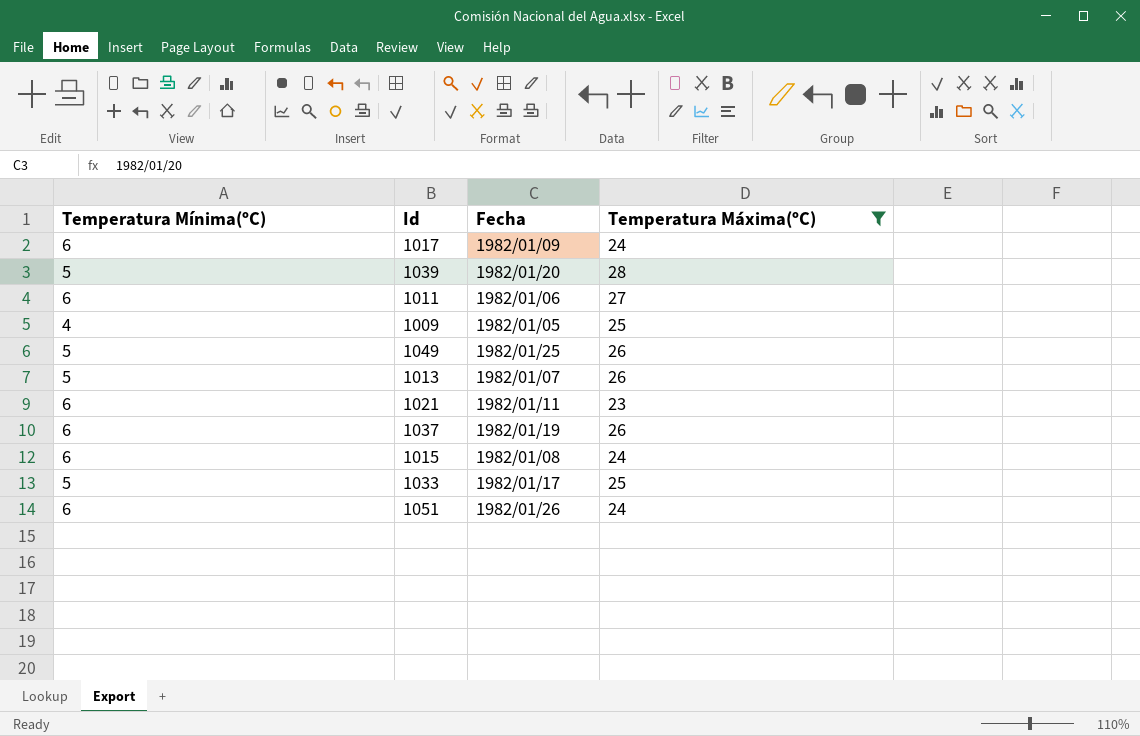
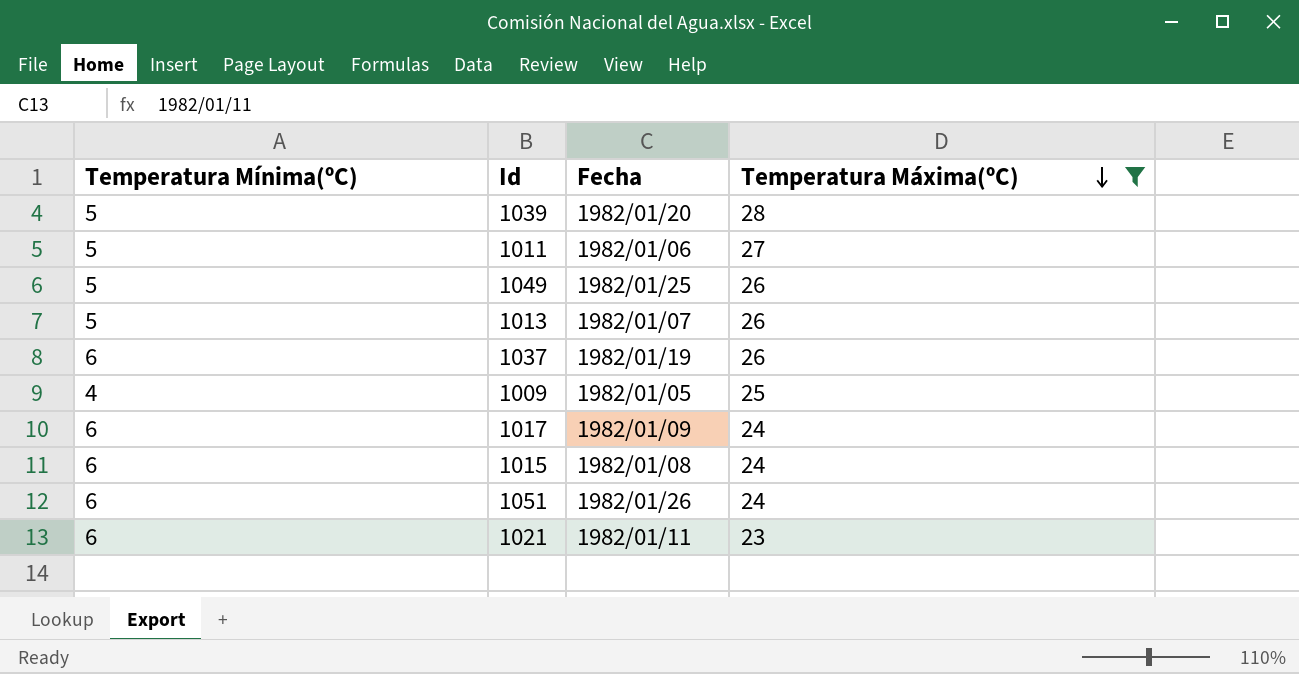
row order: none -> Temperatura Máxima(ºC) descending
row 1033: 5 | 1982/01/17 | 25 -> none
1011 | Temperatura Mínima(ºC): 6 -> 5

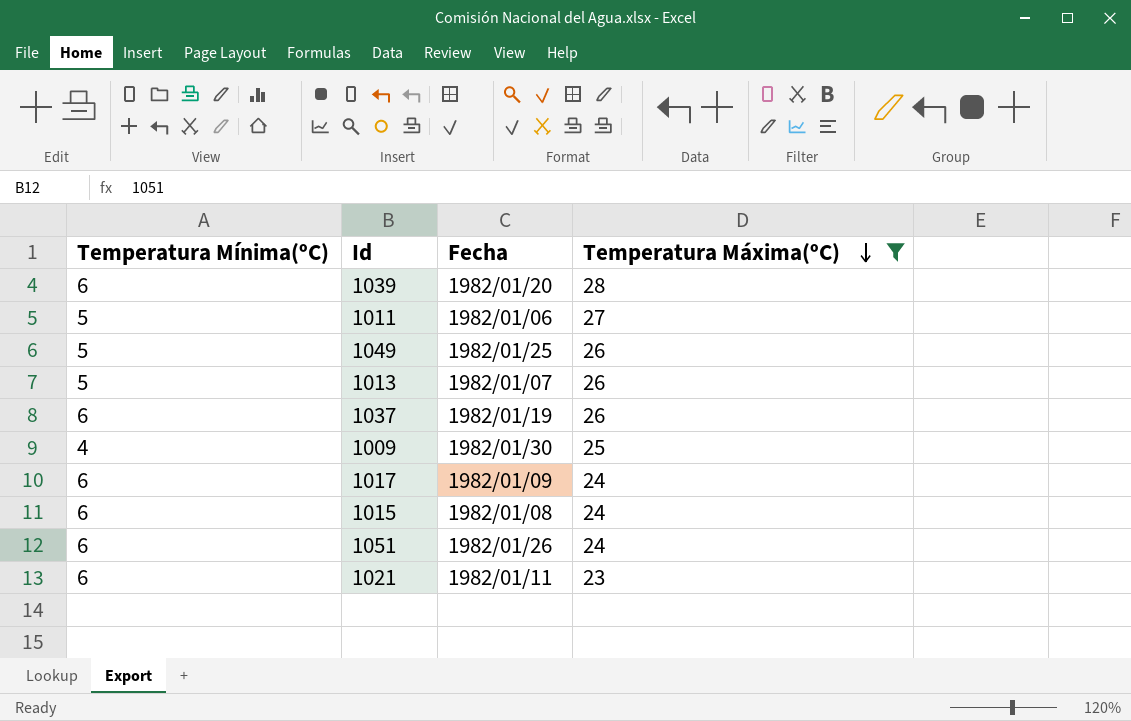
1039 | Temperatura Mínima(ºC): 5 -> 6
1009 | Fecha: 1982/01/05 -> 1982/01/30

